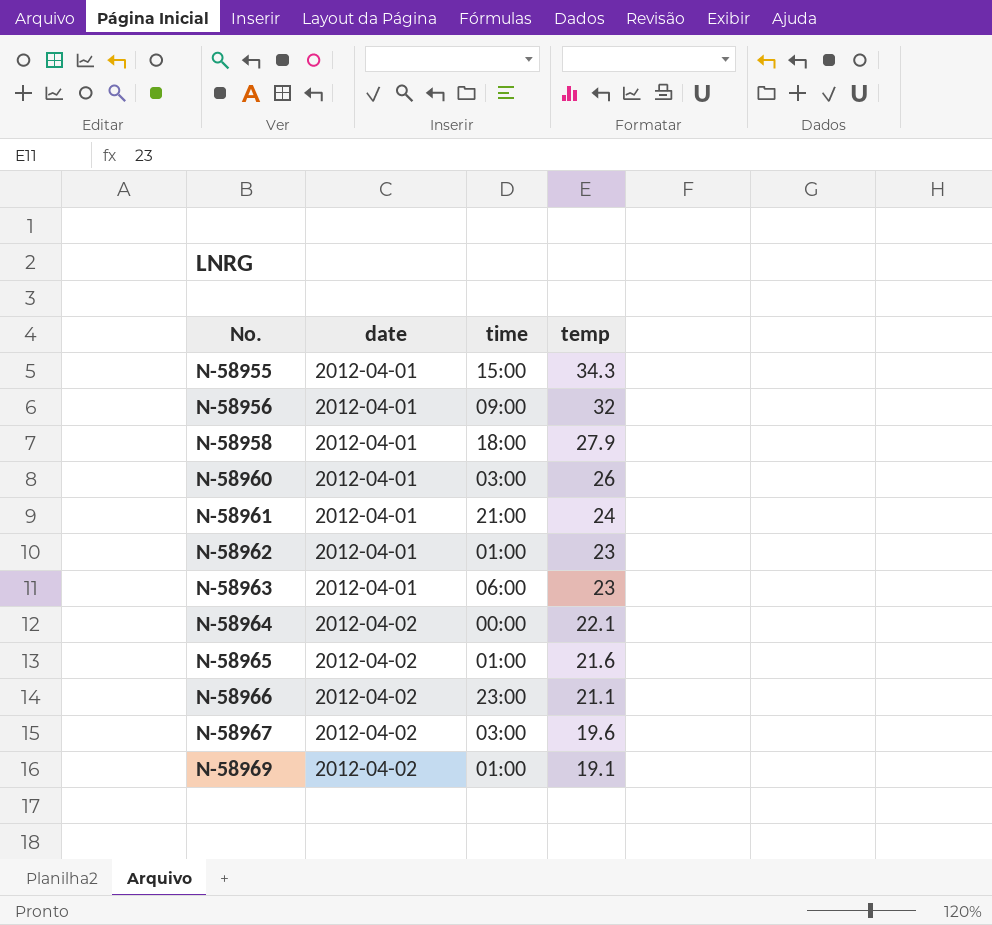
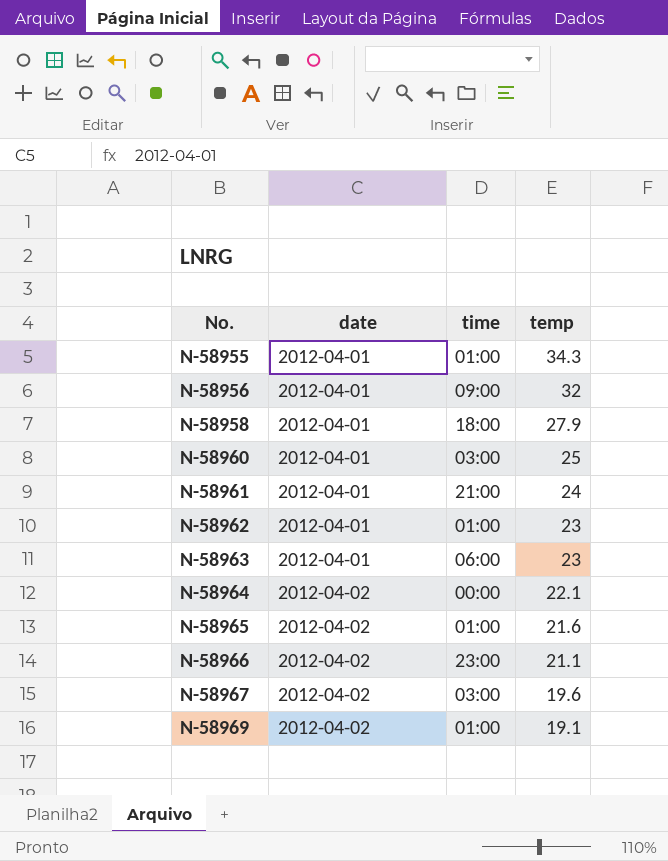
N-58955 | time: 15:00 -> 01:00
N-58960 | temp: 26 -> 25

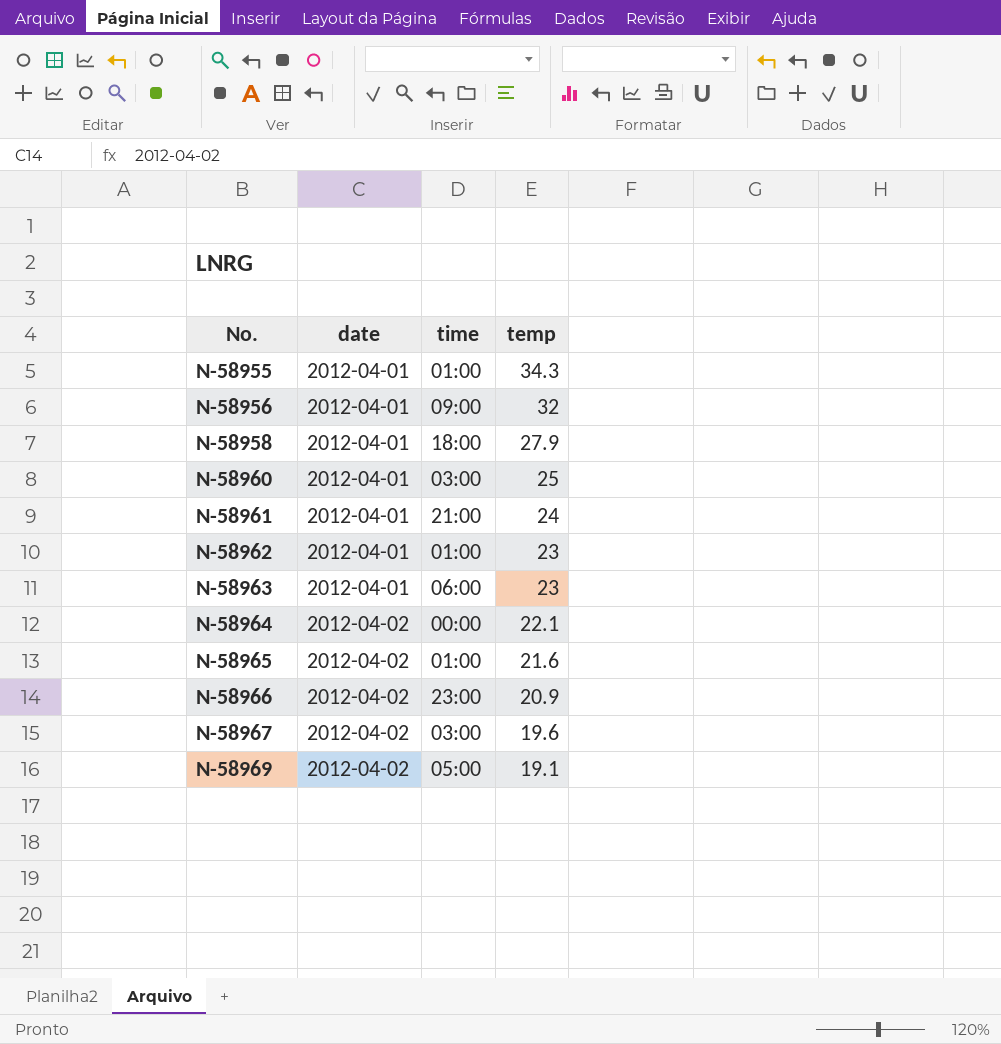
N-58966 | temp: 21.1 -> 20.9
N-58969 | time: 01:00 -> 05:00

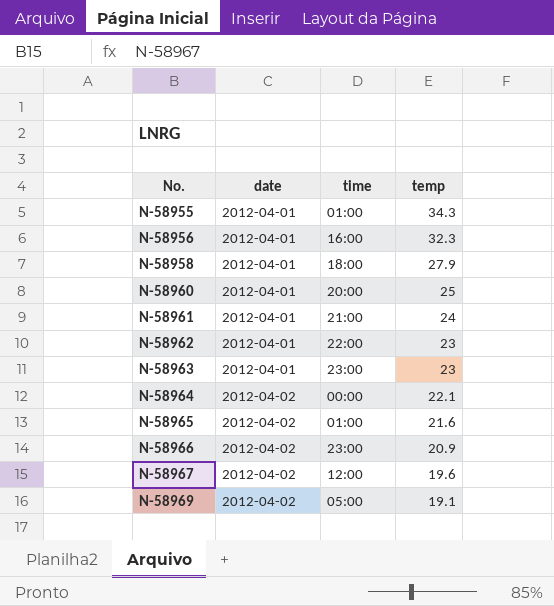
N-58956 | time: 09:00 -> 16:00
N-58956 | temp: 32 -> 32.3
N-58960 | time: 03:00 -> 20:00
N-58962 | time: 01:00 -> 22:00
N-58963 | time: 06:00 -> 23:00
N-58967 | time: 03:00 -> 12:00

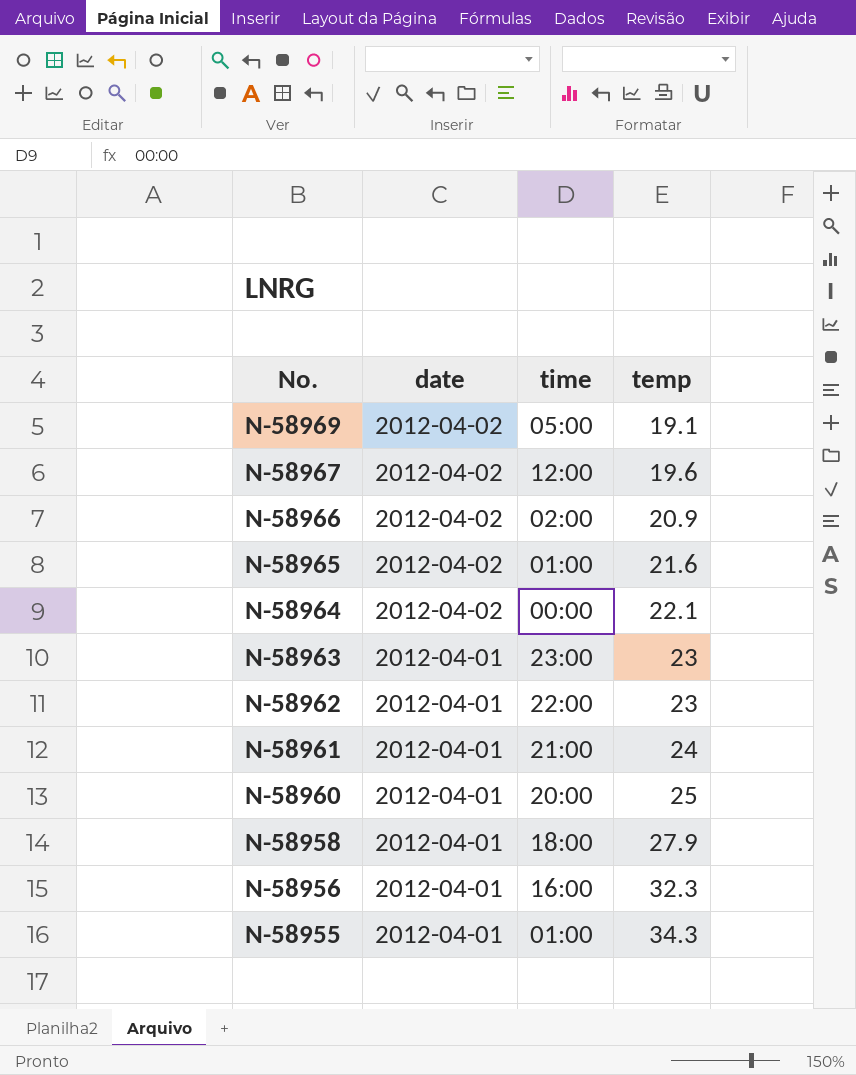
row order: No. ascending -> No. descending
N-58966 | time: 23:00 -> 02:00

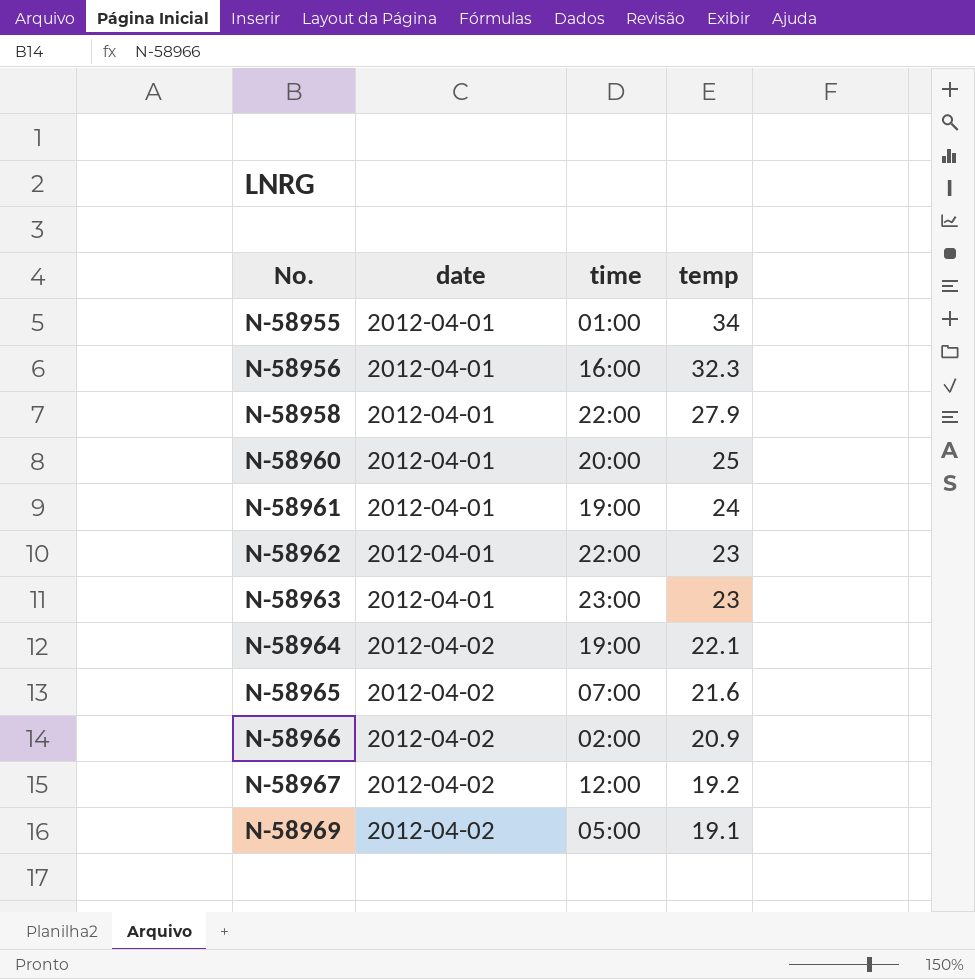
row order: No. descending -> No. ascending
N-58955 | temp: 34.3 -> 34
N-58958 | time: 18:00 -> 22:00
N-58961 | time: 21:00 -> 19:00
N-58964 | time: 00:00 -> 19:00
N-58965 | time: 01:00 -> 07:00
N-58967 | temp: 19.6 -> 19.2

